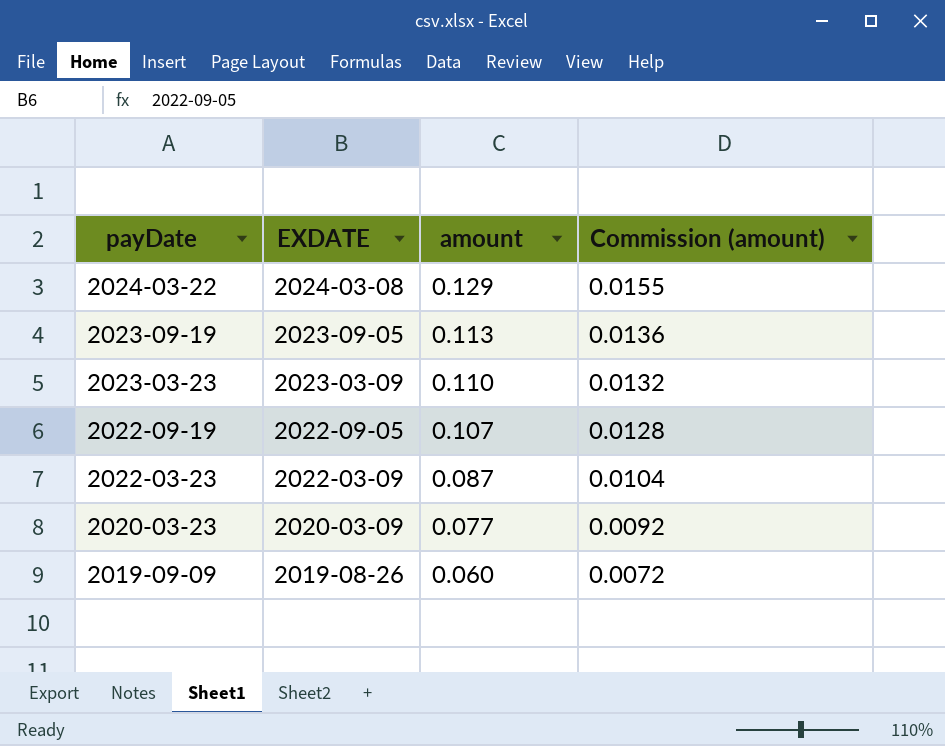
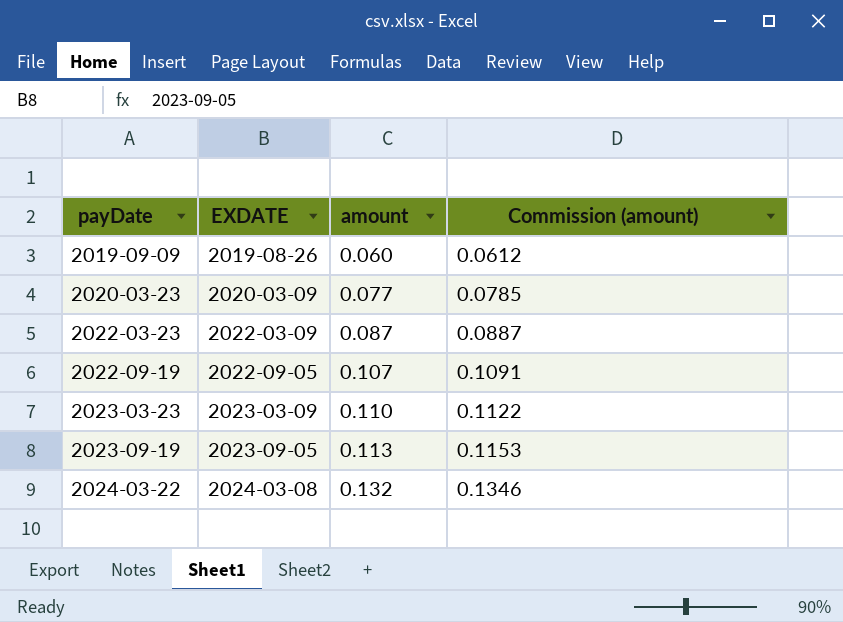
row order: payDate descending -> payDate ascending
column Commission (amount) | formula: [amount] * 0.12 -> [amount] * 1.02
2024-03-22 | amount: 0.129 -> 0.132

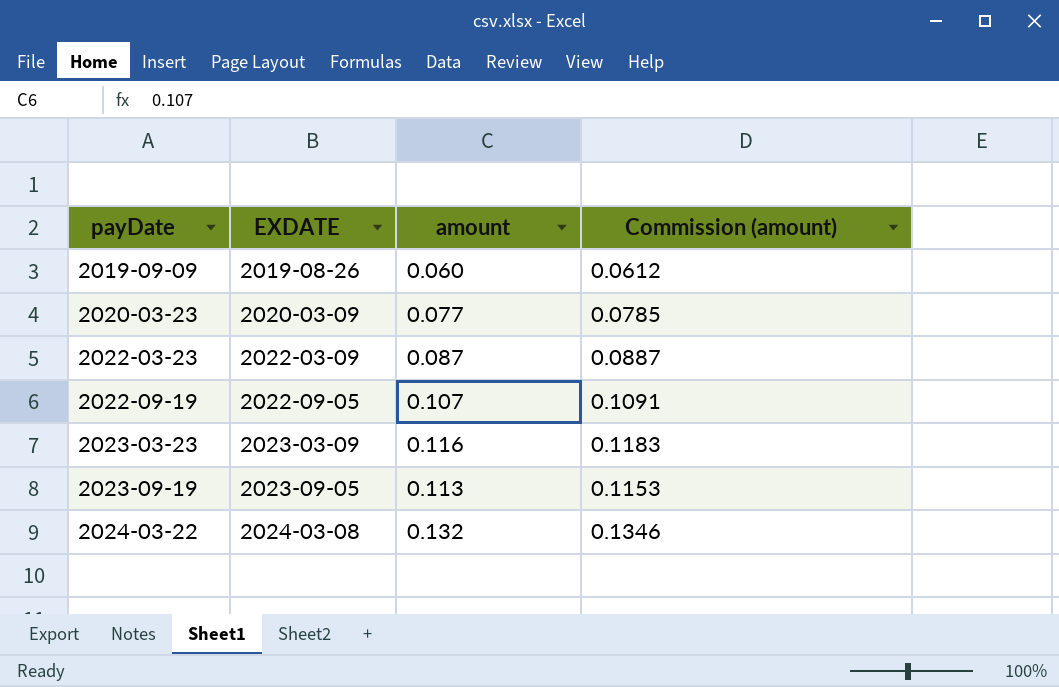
2023-03-23 | amount: 0.110 -> 0.116
2023-03-23 | Commission (amount): 0.1122 -> 0.1183

